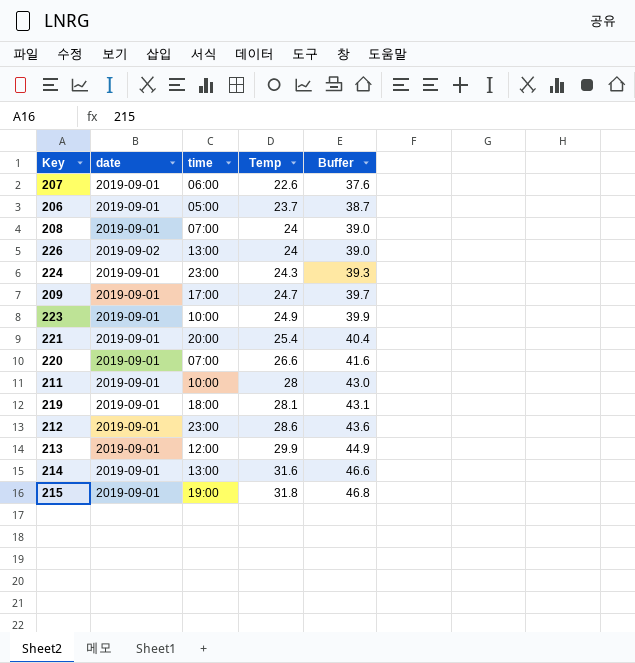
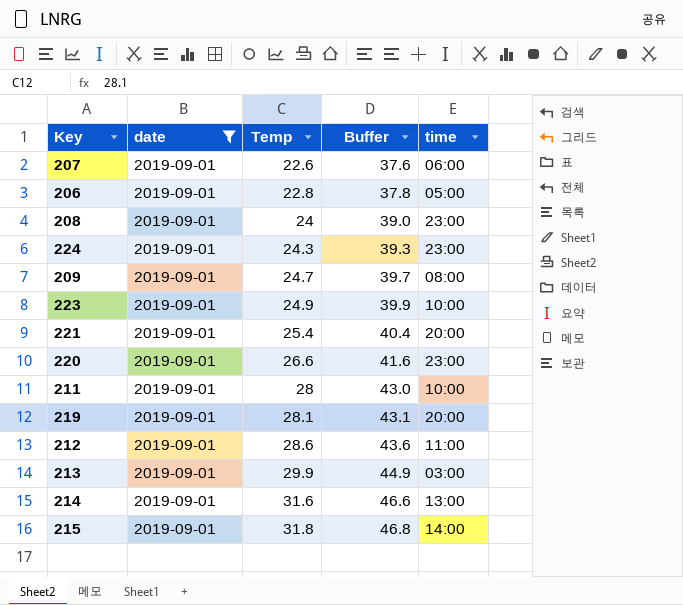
filter: none -> date = 2019-09-01
column time | position: 3 -> 5
206 | Temp: 23.7 -> 22.8
206 | Buffer: 38.7 -> 37.8
208 | time: 07:00 -> 23:00
209 | time: 17:00 -> 08:00
220 | time: 07:00 -> 23:00
219 | time: 18:00 -> 20:00
212 | time: 23:00 -> 11:00
213 | time: 12:00 -> 03:00
215 | time: 19:00 -> 14:00

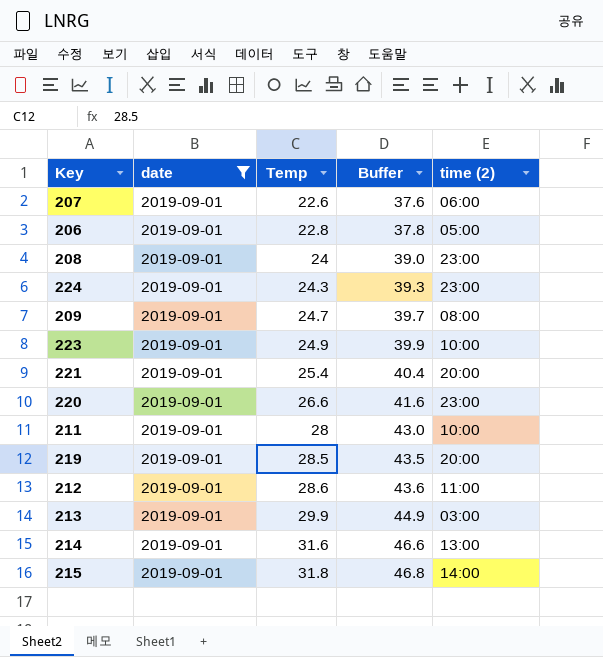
column name: time -> time (2)
219 | Temp: 28.1 -> 28.5
219 | Buffer: 43.1 -> 43.5

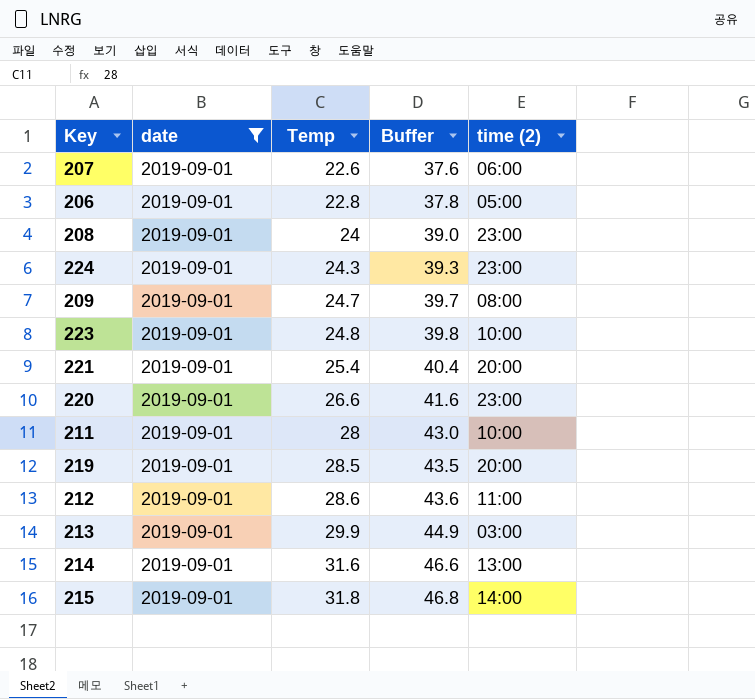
223 | Temp: 24.9 -> 24.8
223 | Buffer: 39.9 -> 39.8

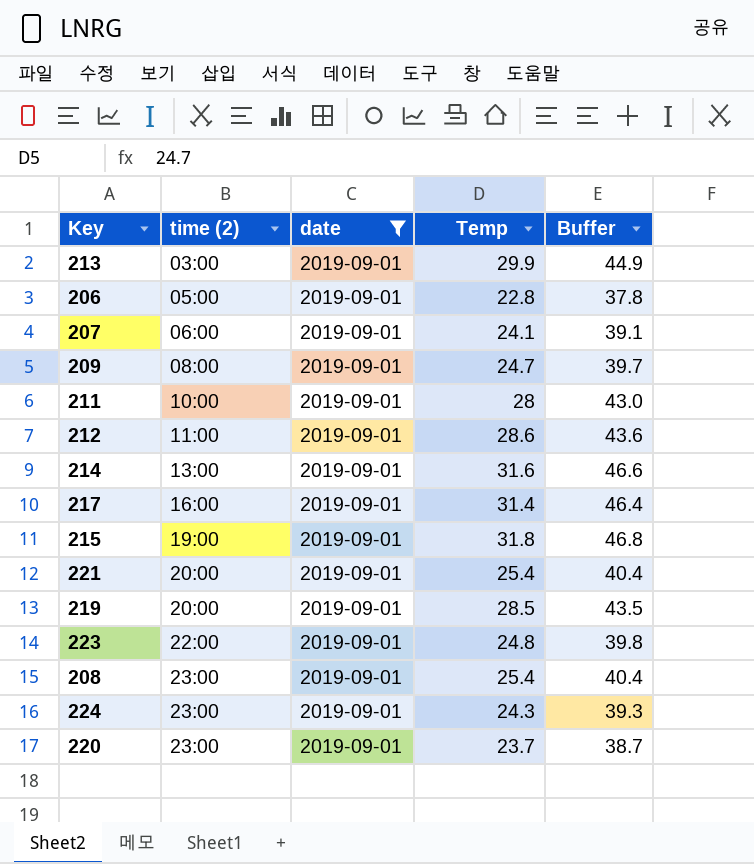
row order: Temp ascending -> time (2) ascending
column time (2) | position: 5 -> 2
207 | Temp: 22.6 -> 24.1
207 | Buffer: 37.6 -> 39.1
row 217: none -> 16:00 | 2019-09-01 | 31.4 | 46.4
215 | time (2): 14:00 -> 19:00
223 | time (2): 10:00 -> 22:00
208 | Temp: 24 -> 25.4
208 | Buffer: 39.0 -> 40.4
220 | Temp: 26.6 -> 23.7
220 | Buffer: 41.6 -> 38.7

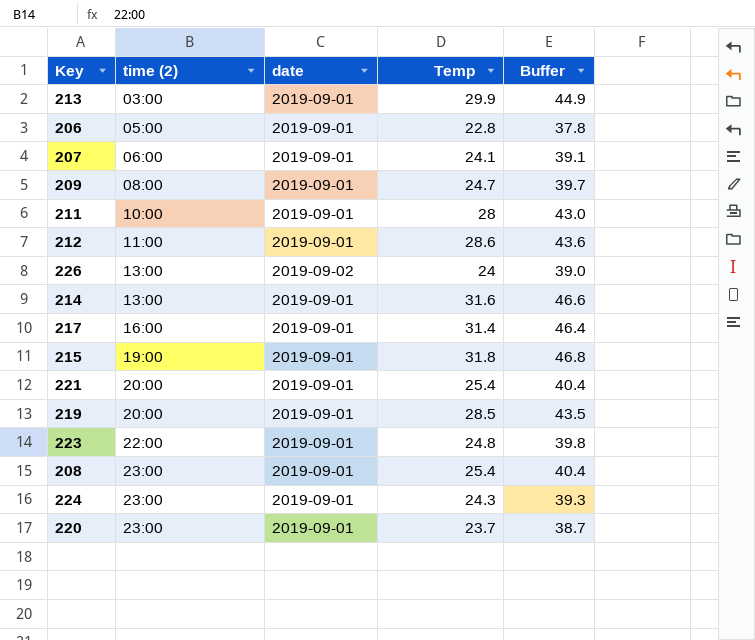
filter: date = 2019-09-01 -> none

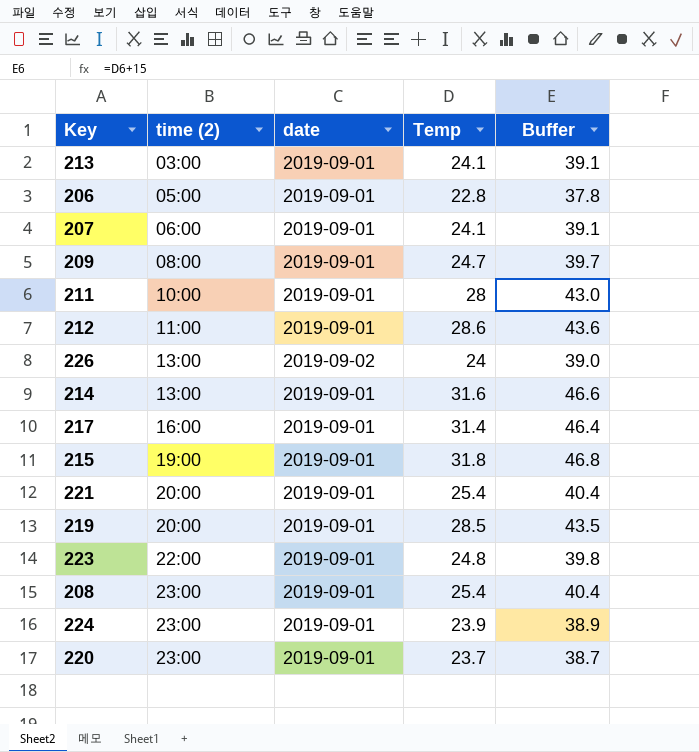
213 | Temp: 29.9 -> 24.1
213 | Buffer: 44.9 -> 39.1
224 | Temp: 24.3 -> 23.9
224 | Buffer: 39.3 -> 38.9

